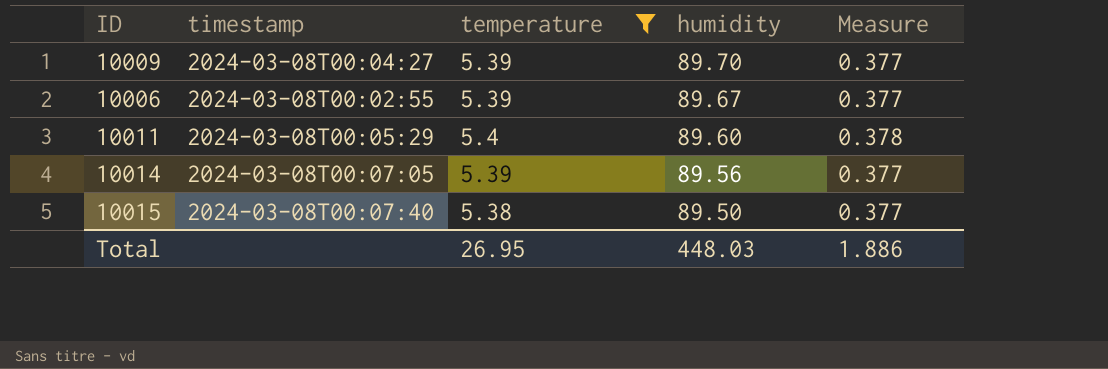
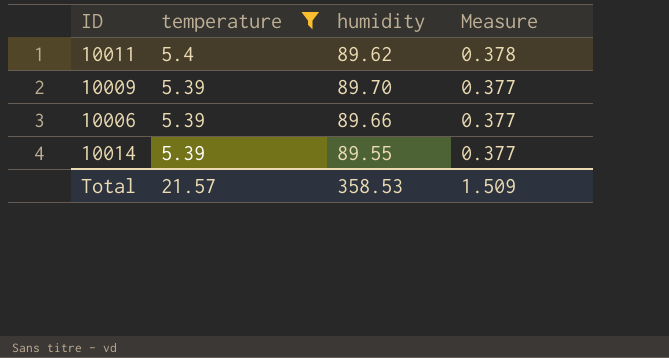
row order: humidity descending -> temperature descending
column timestamp | position: 2 -> none
row 10015: 2024-03-08T00:07:40 | 5.38 | 89.50 | 0.377 -> none
10011 | humidity: 89.60 -> 89.62
10006 | humidity: 89.67 -> 89.66
10014 | humidity: 89.56 -> 89.55
Total | temperature: 26.95 -> 21.57
Total | humidity: 448.03 -> 358.53
Total | Measure: 1.886 -> 1.509

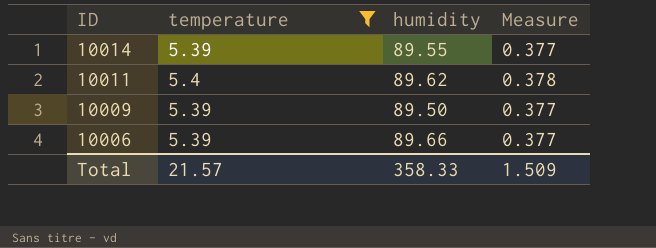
row order: temperature descending -> ID descending
10009 | humidity: 89.70 -> 89.50
Total | humidity: 358.53 -> 358.33

